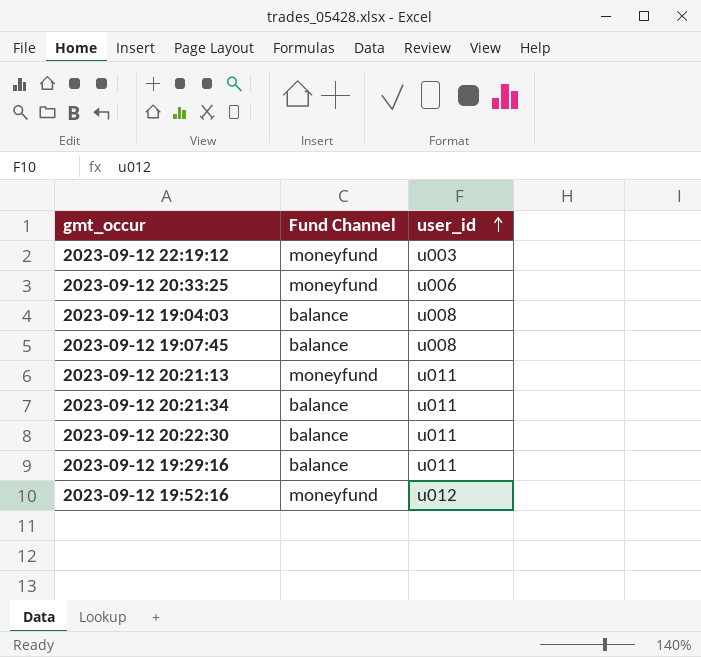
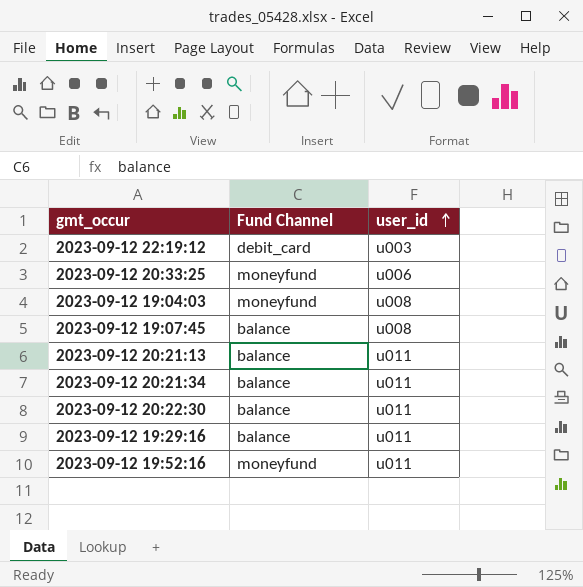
2023-09-12 22:19:12 | Fund Channel: moneyfund -> debit_card
2023-09-12 19:04:03 | Fund Channel: balance -> moneyfund
2023-09-12 20:21:13 | Fund Channel: moneyfund -> balance
2023-09-12 19:52:16 | user_id: u012 -> u011

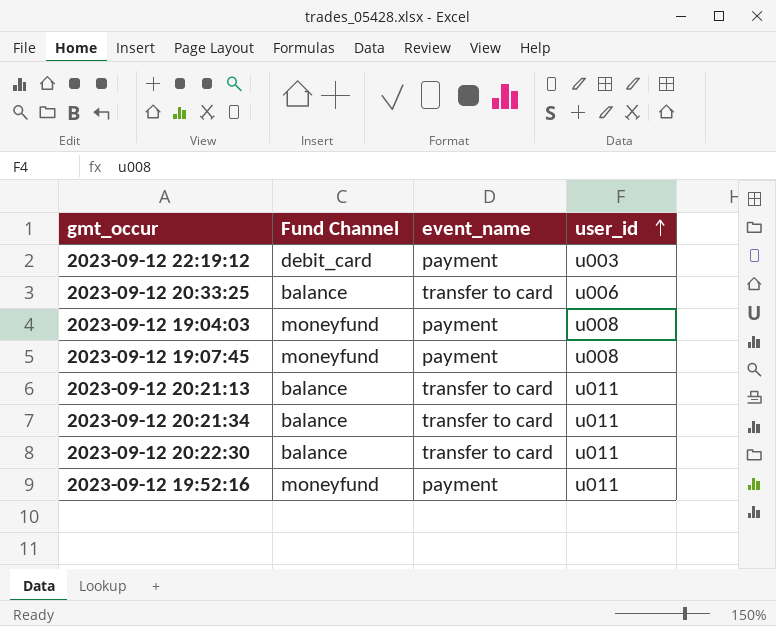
column event_name | position: none -> 3
row 2023-09-12 19:29:16: balance | u011 -> none
2023-09-12 20:33:25 | Fund Channel: moneyfund -> balance
2023-09-12 19:07:45 | Fund Channel: balance -> moneyfund

